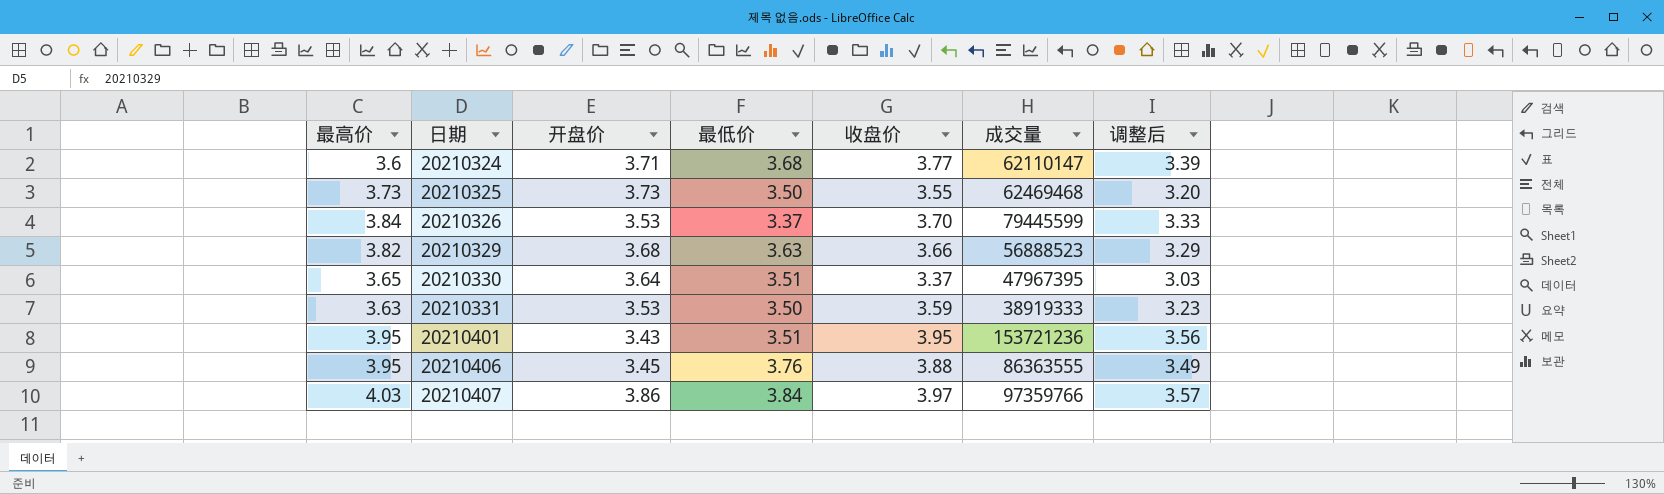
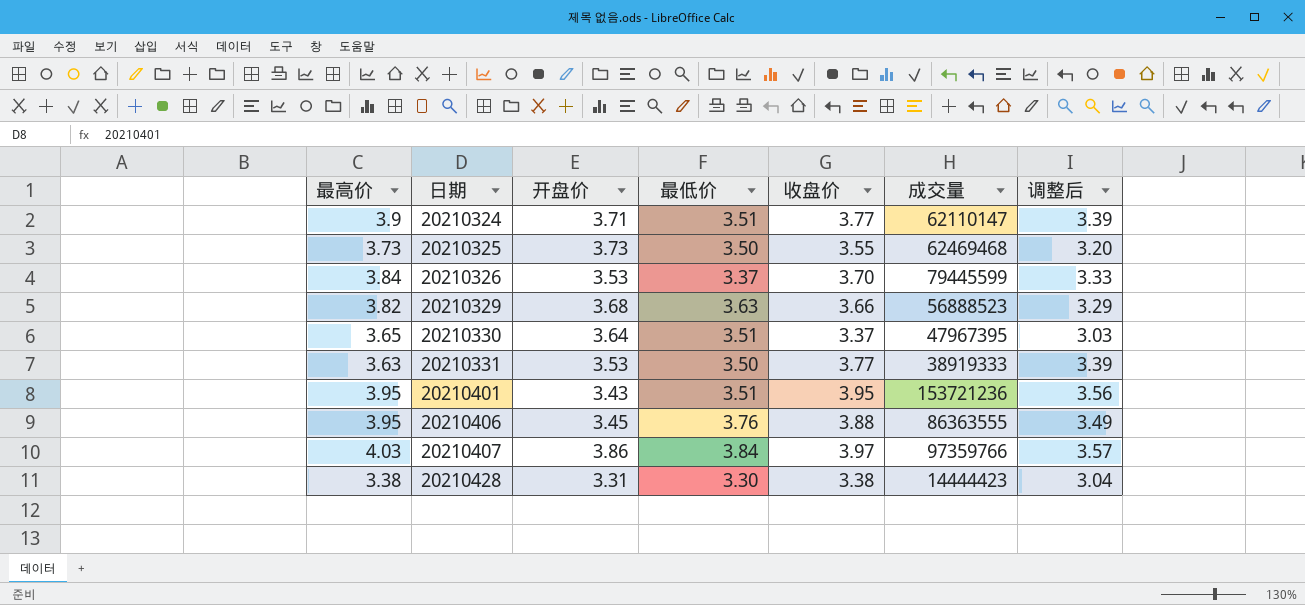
20210324 | 最高价: 3.6 -> 3.9
20210324 | 最低价: 3.68 -> 3.51
20210331 | 收盘价: 3.59 -> 3.77
20210331 | 调整后: 3.23 -> 3.39
row 20210428: none -> 3.38 | 3.31 | 3.30 | 3.38 | 14444423 | 3.04

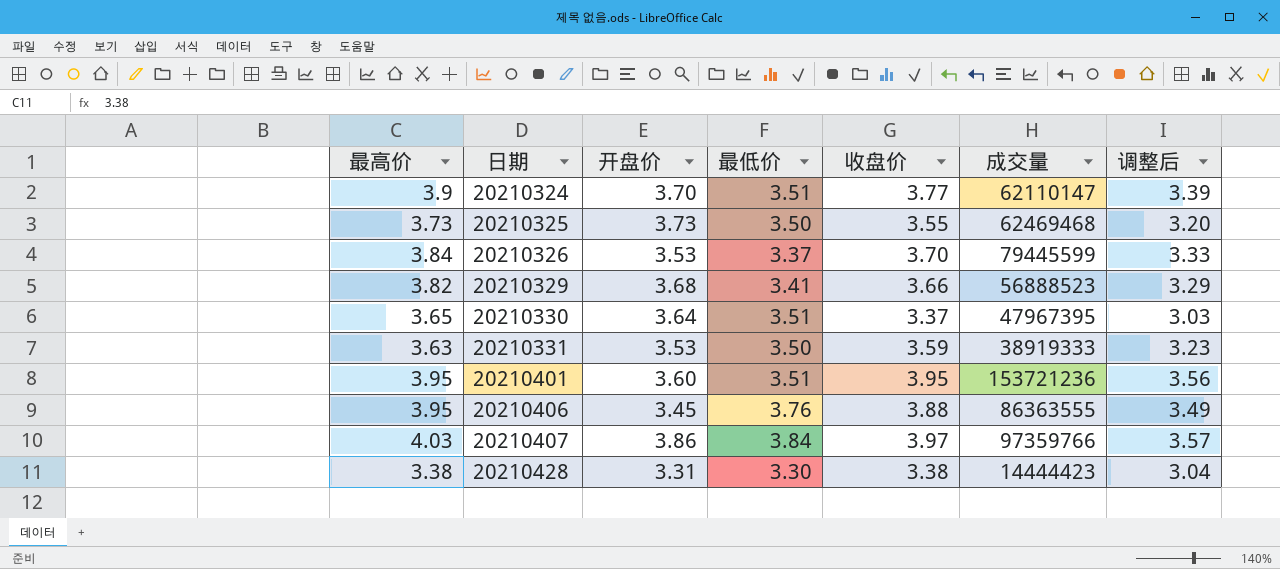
20210324 | 开盘价: 3.71 -> 3.70
20210329 | 最低价: 3.63 -> 3.41
20210331 | 收盘价: 3.77 -> 3.59
20210331 | 调整后: 3.39 -> 3.23
20210401 | 开盘价: 3.43 -> 3.60

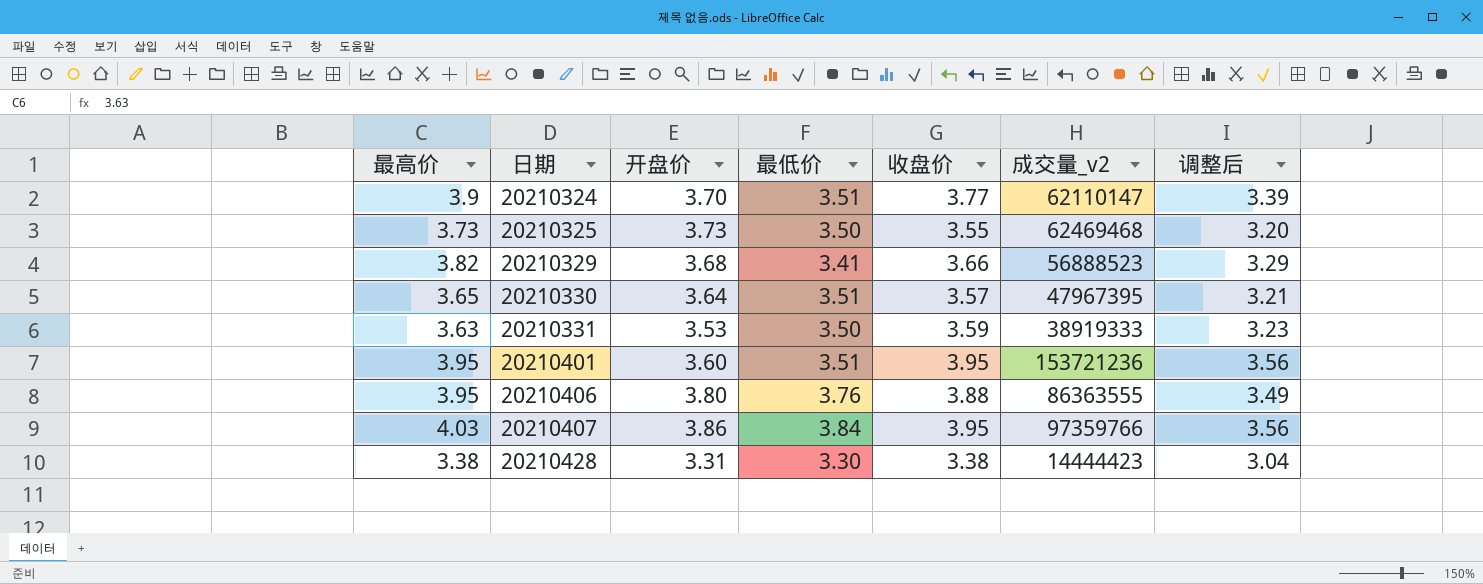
column name: 成交量 -> 成交量_v2
row 20210326: 3.84 | 3.53 | 3.37 | 3.70 | 79445599 | 3.33 -> none
20210330 | 收盘价: 3.37 -> 3.57
20210330 | 调整后: 3.03 -> 3.21
20210406 | 开盘价: 3.45 -> 3.80
20210407 | 收盘价: 3.97 -> 3.95
20210407 | 调整后: 3.57 -> 3.56

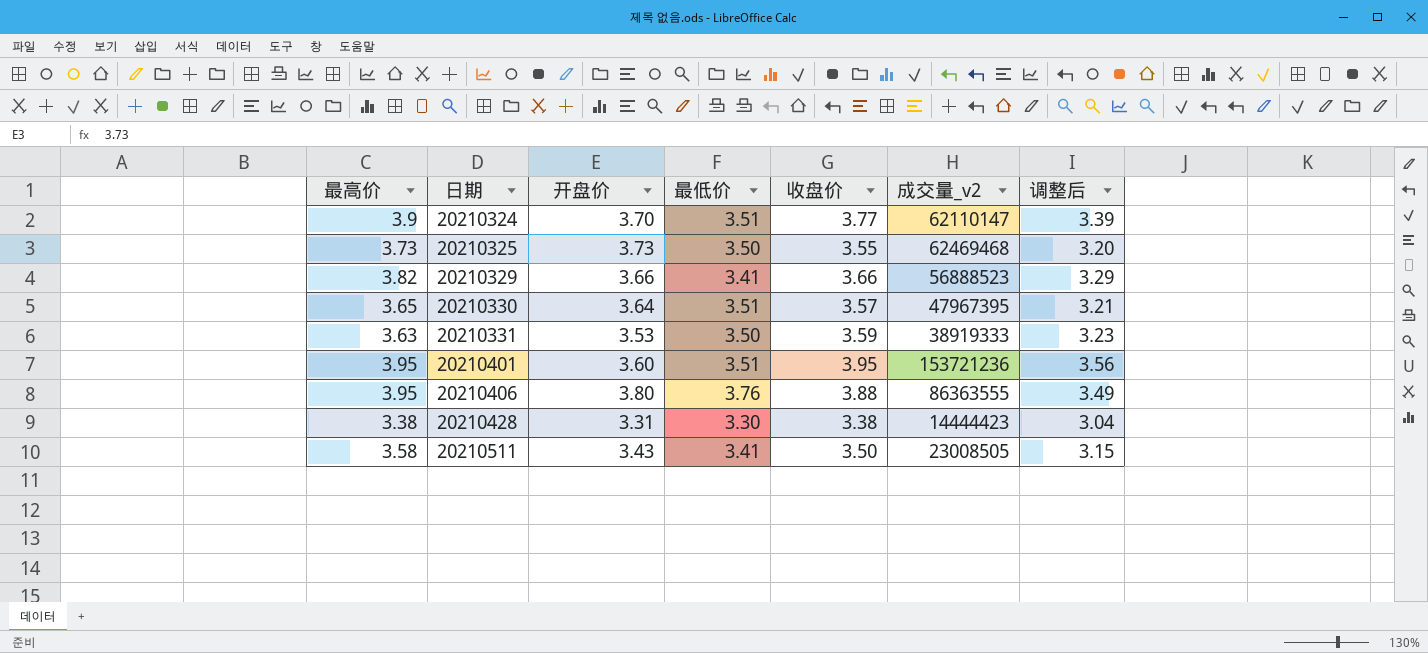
row 20210407: 4.03 | 3.86 | 3.84 | 3.95 | 97359766 | 3.56 -> none
20210329 | 开盘价: 3.68 -> 3.66
row 20210511: none -> 3.58 | 3.43 | 3.41 | 3.50 | 23008505 | 3.15

